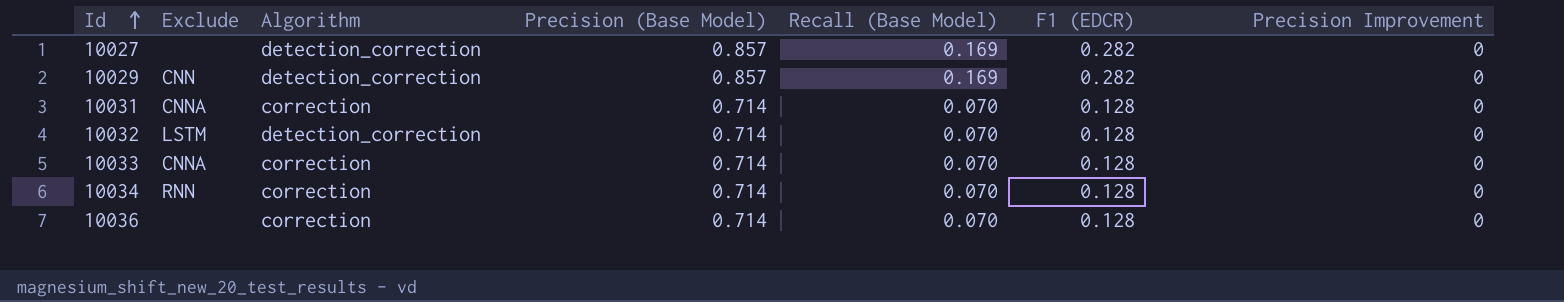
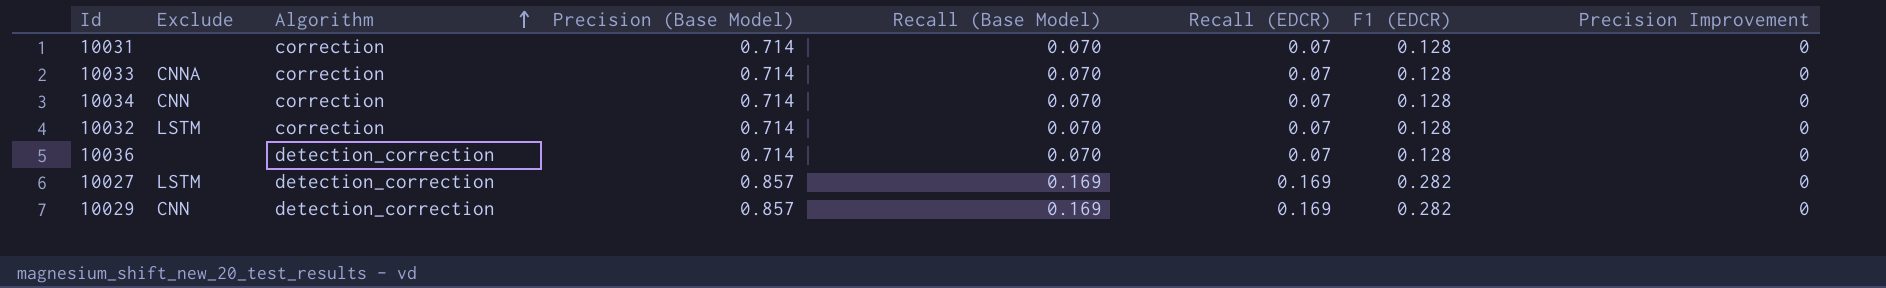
row order: Id ascending -> Algorithm ascending
column Recall (EDCR) | position: none -> 6
10031 | Exclude: CNNA -> none
10034 | Exclude: RNN -> CNN
10032 | Algorithm: detection_correction -> correction
10036 | Algorithm: correction -> detection_correction
10027 | Exclude: none -> LSTM

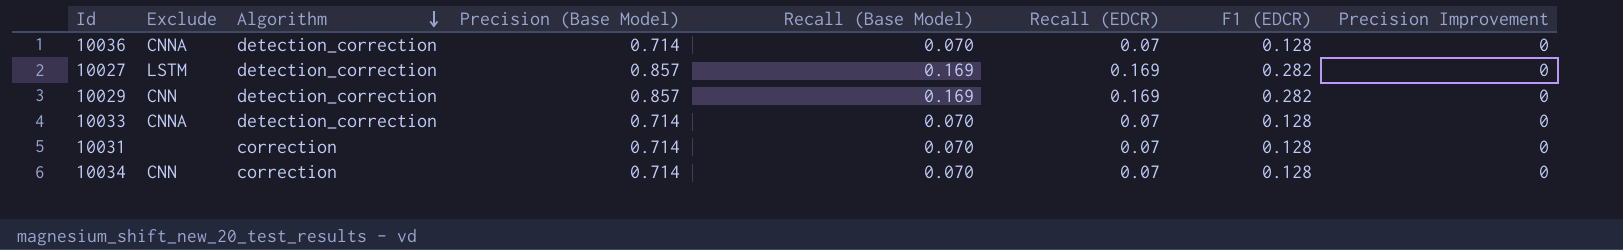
row order: Algorithm ascending -> Algorithm descending
row 10032: LSTM | correction | 0.714 | 0.070 | 0.07 | 0.128 | 0 -> none
10036 | Exclude: none -> CNNA
10033 | Algorithm: correction -> detection_correction

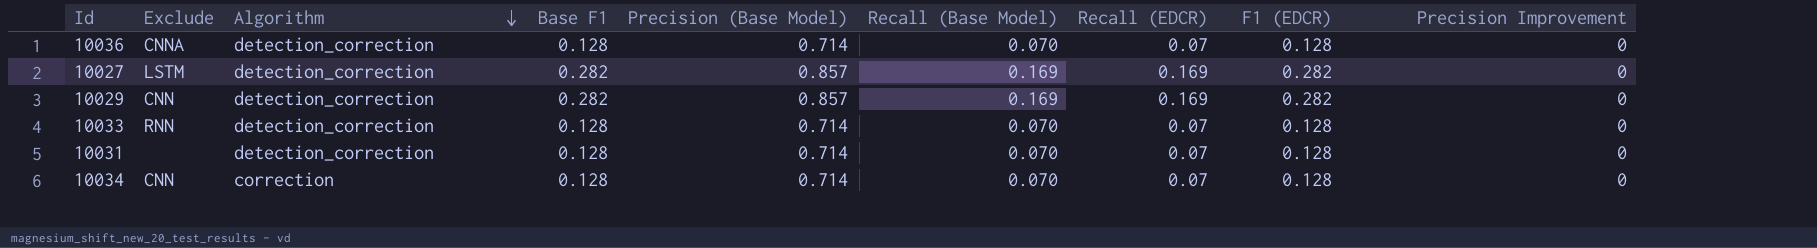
column Base F1 | position: none -> 4
10033 | Exclude: CNNA -> RNN
10031 | Algorithm: correction -> detection_correction

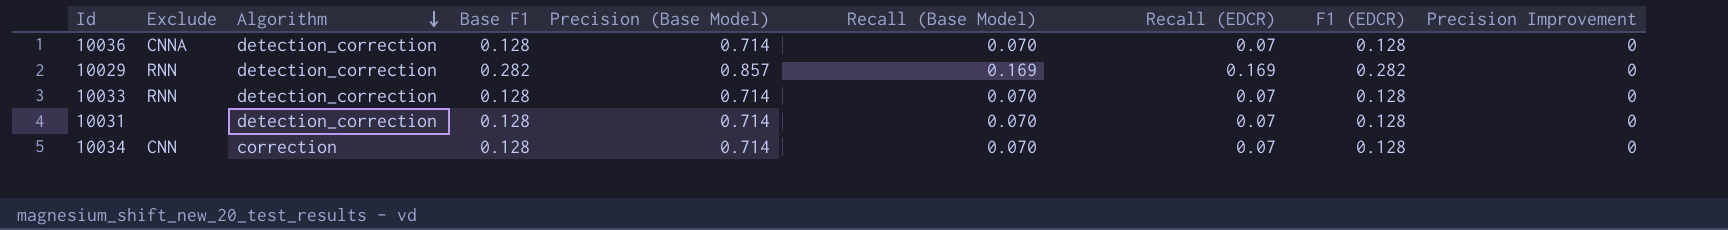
row 10027: LSTM | detection_correction | 0.282 | 0.857 | 0.169 | 0.169 | 0.282 | 0 -> none
10029 | Exclude: CNN -> RNN

